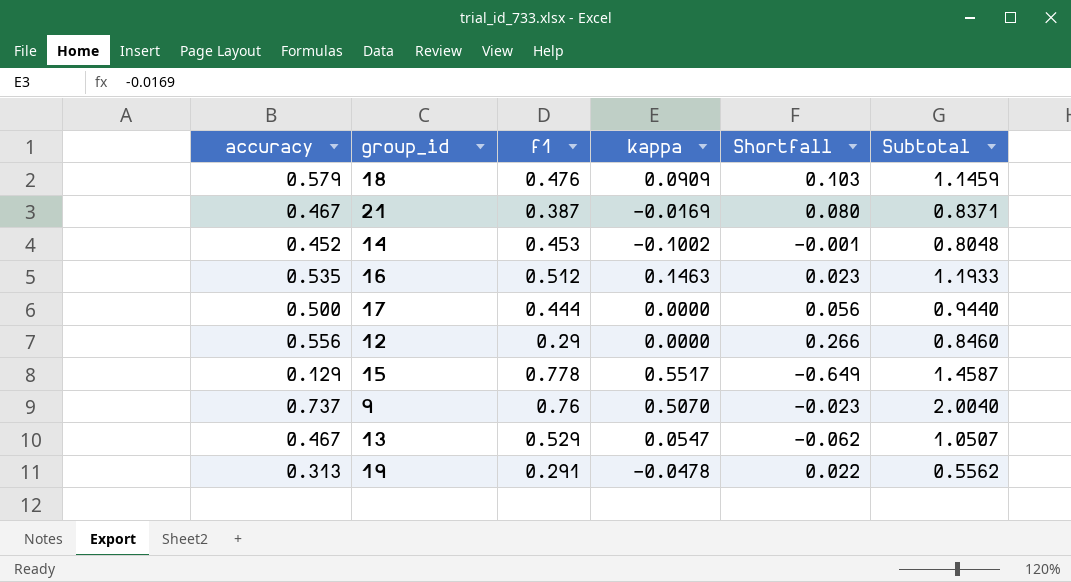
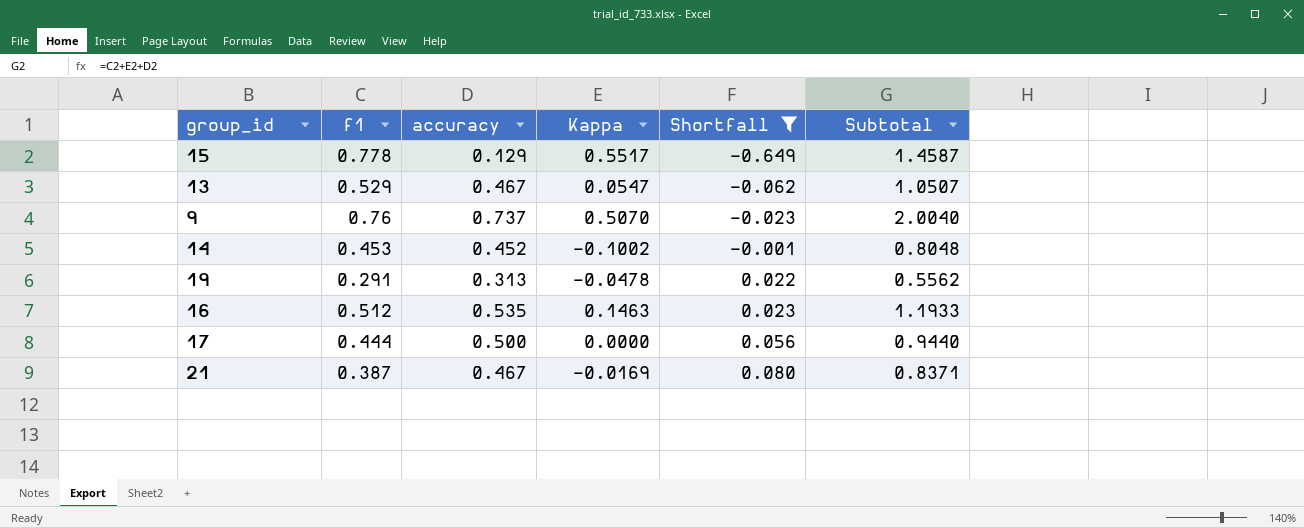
filter: none -> Shortfall <= 0.080
row order: none -> Shortfall ascending
column accuracy | position: 1 -> 3
column name: kappa -> Kappa

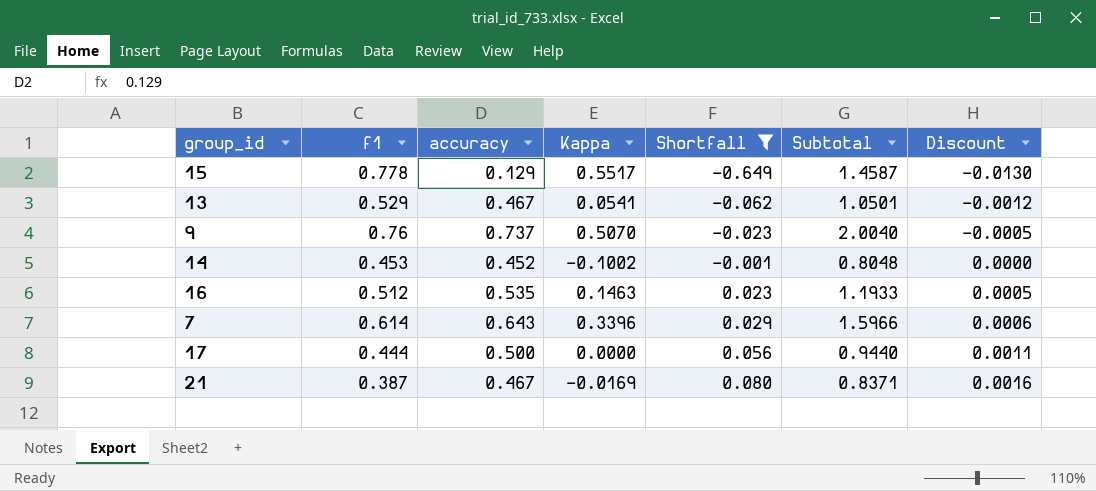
column Discount | formula: none -> [Shortfall] * 0.02
row 19: 0.291 | 0.313 | -0.0478 | 0.022 | 0.5562 -> none
13 | Kappa: 0.0547 -> 0.0541
13 | Subtotal: 1.0507 -> 1.0501
row 7: none -> 0.614 | 0.643 | 0.3396 | 0.029 | 1.5966 | 0.0006

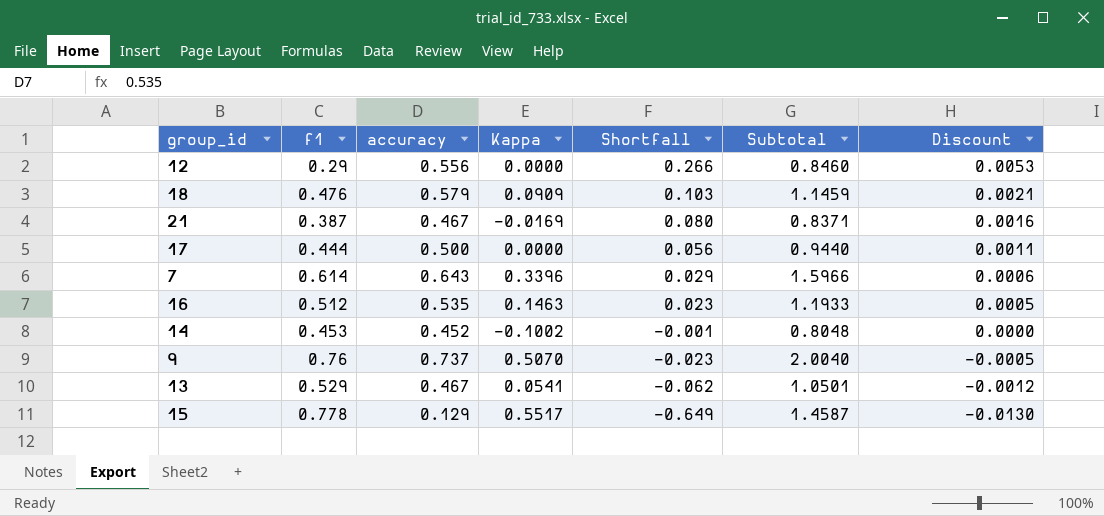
filter: Shortfall <= 0.080 -> none
row order: Shortfall ascending -> Shortfall descending

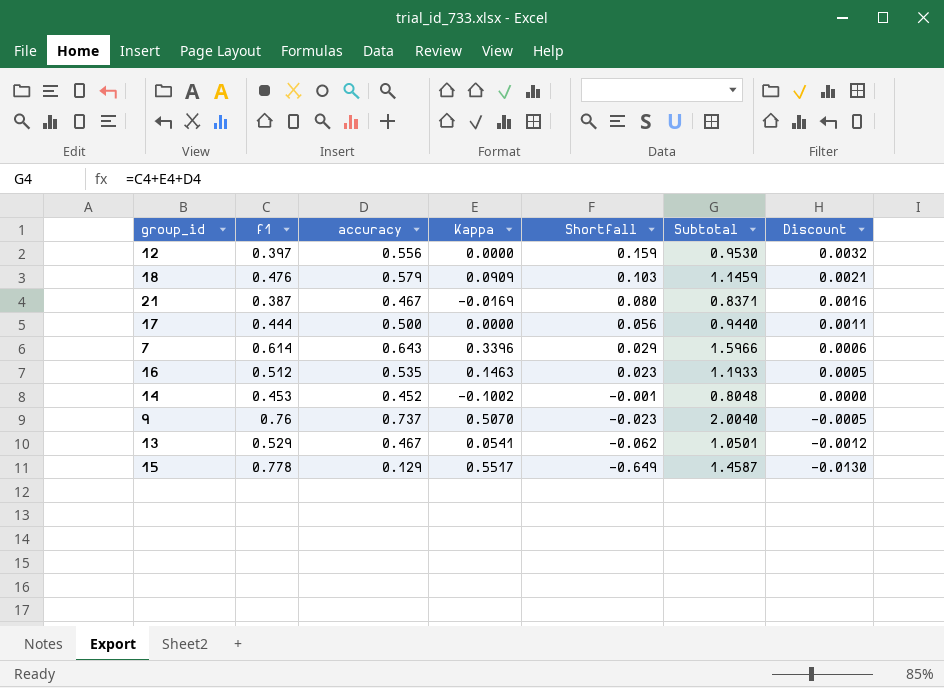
12 | f1: 0.29 -> 0.397
12 | Shortfall: 0.266 -> 0.159
12 | Subtotal: 0.8460 -> 0.9530
12 | Discount: 0.0053 -> 0.0032

